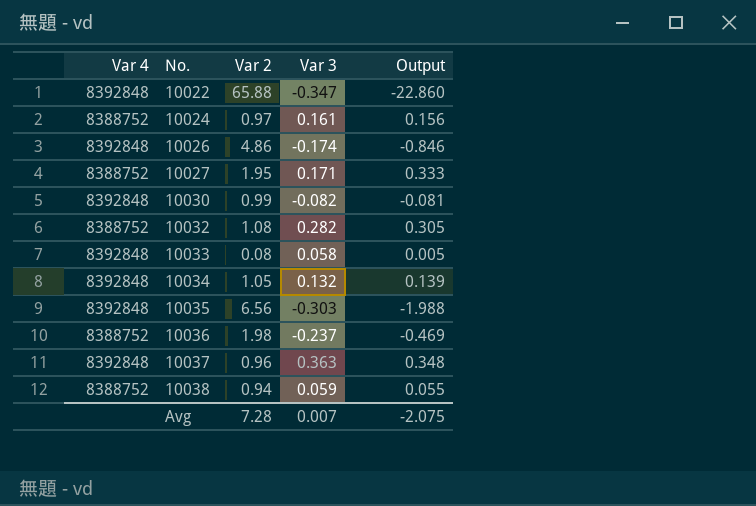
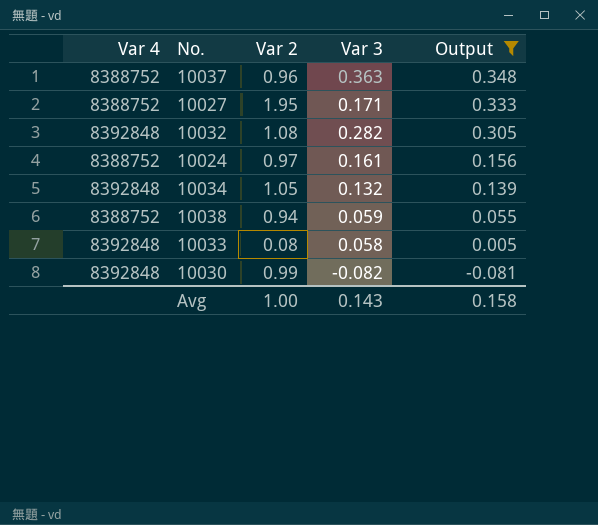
filter: none -> Output >= -0.081
row order: No. ascending -> Output descending
10037 | Var 4: 8392848 -> 8388752
10032 | Var 4: 8388752 -> 8392848
Avg | Var 2: 7.28 -> 1.00
Avg | Var 3: 0.007 -> 0.143
Avg | Output: -2.075 -> 0.158

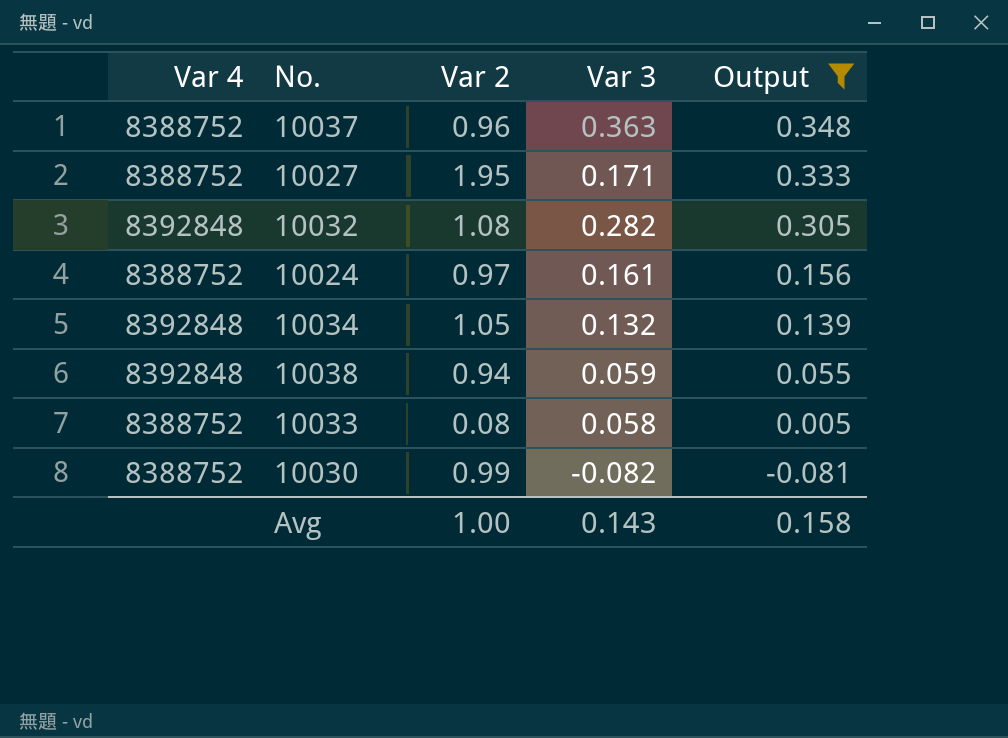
10038 | Var 4: 8388752 -> 8392848
10033 | Var 4: 8392848 -> 8388752
10030 | Var 4: 8392848 -> 8388752

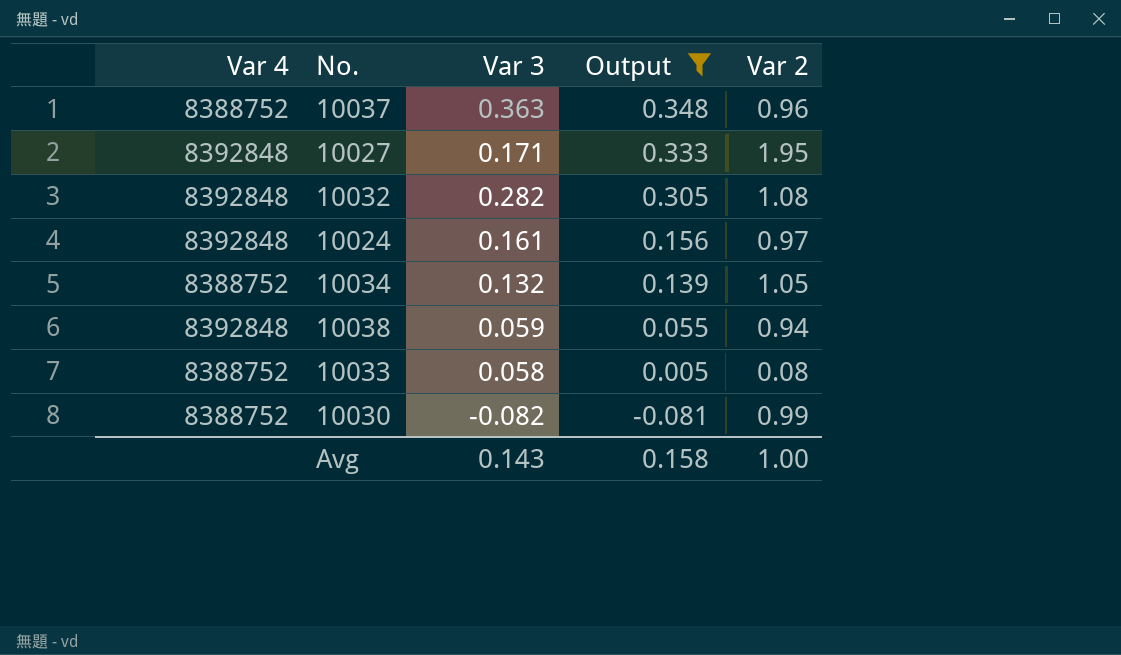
column Var 2 | position: 3 -> 5
10027 | Var 4: 8388752 -> 8392848
10024 | Var 4: 8388752 -> 8392848
10034 | Var 4: 8392848 -> 8388752

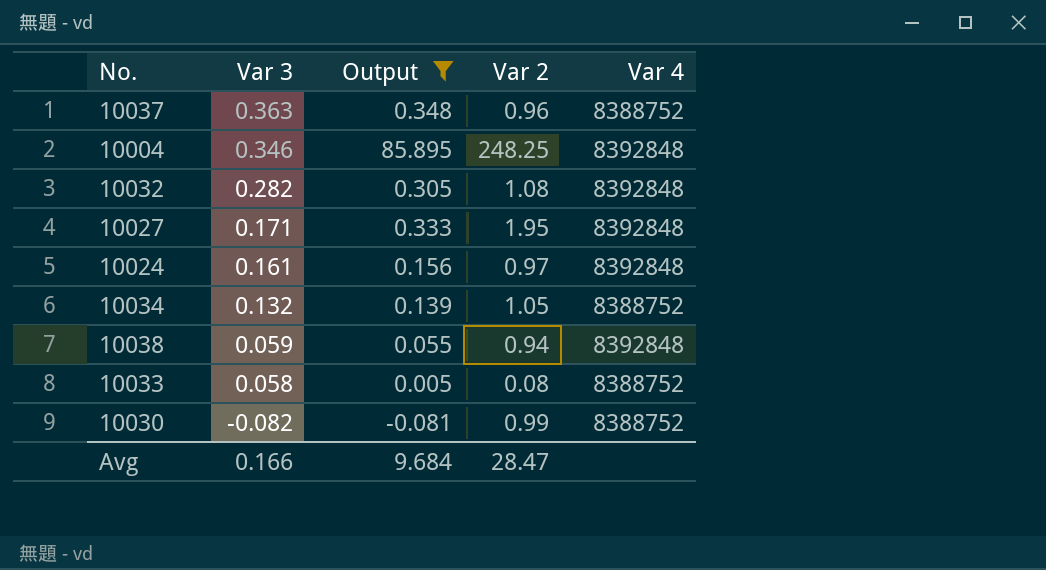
row order: Output descending -> Var 3 descending
column Var 4 | position: 1 -> 5
row 10004: none -> 0.346 | 85.895 | 248.25 | 8392848
Avg | Var 3: 0.143 -> 0.166
Avg | Output: 0.158 -> 9.684
Avg | Var 2: 1.00 -> 28.47

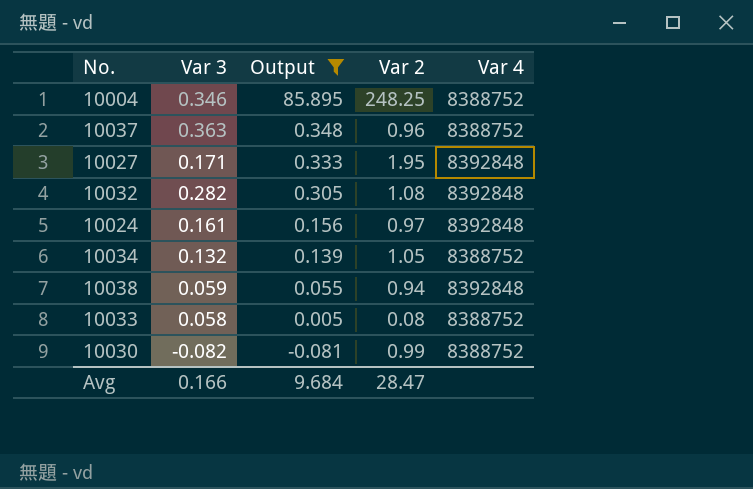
row order: Var 3 descending -> Output descending
10004 | Var 4: 8392848 -> 8388752

